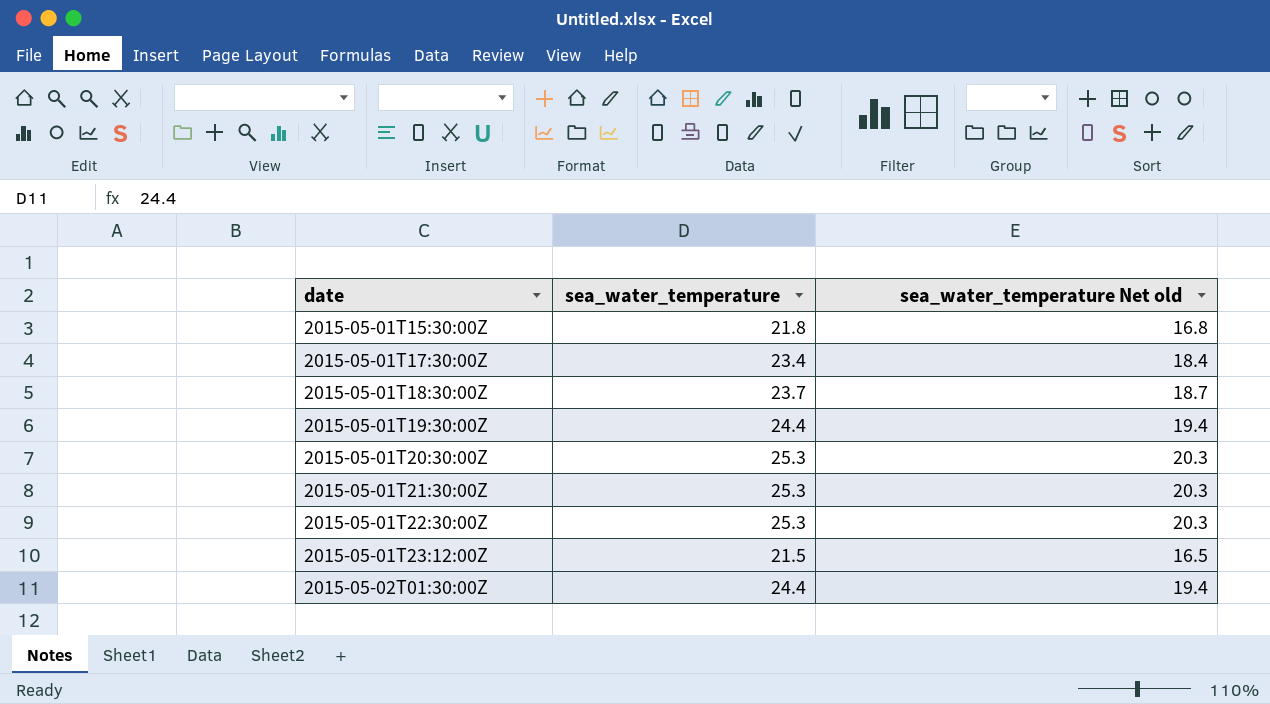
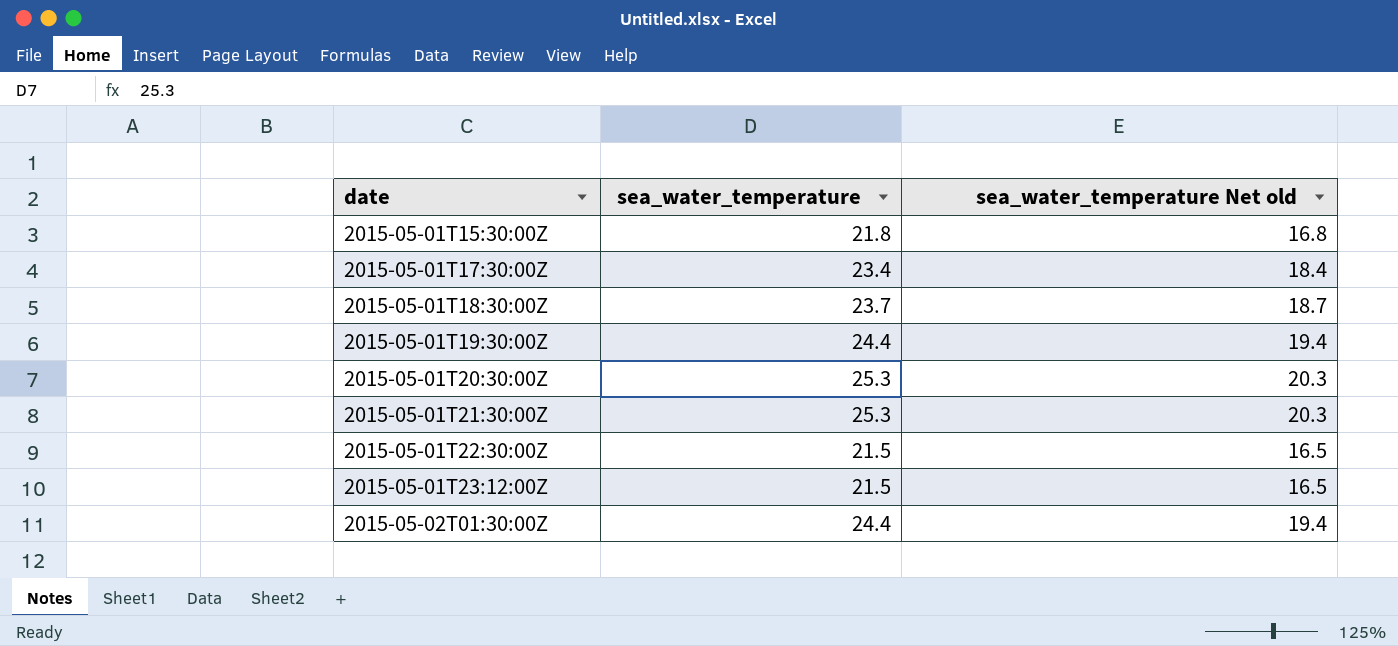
2015-05-01T22:30:00Z | sea_water_temperature: 25.3 -> 21.5
2015-05-01T22:30:00Z | sea_water_temperature Net old: 20.3 -> 16.5

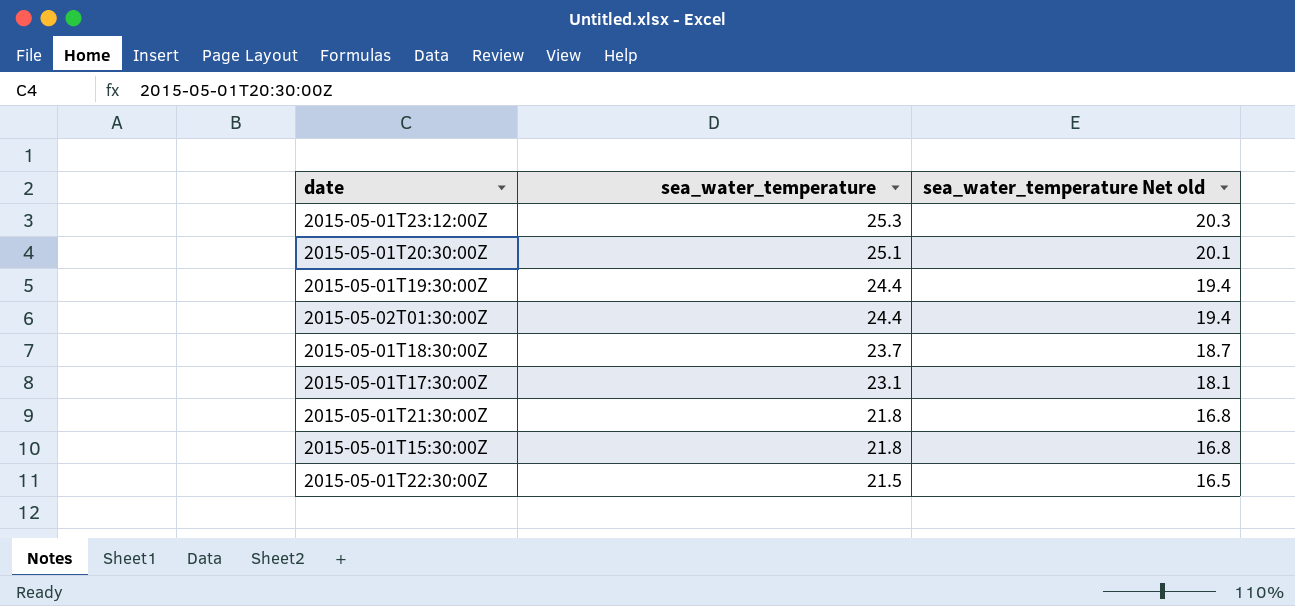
row order: date ascending -> sea_water_temperature descending
2015-05-01T23:12:00Z | sea_water_temperature: 21.5 -> 25.3
2015-05-01T23:12:00Z | sea_water_temperature Net old: 16.5 -> 20.3
2015-05-01T20:30:00Z | sea_water_temperature: 25.3 -> 25.1
2015-05-01T20:30:00Z | sea_water_temperature Net old: 20.3 -> 20.1
2015-05-01T17:30:00Z | sea_water_temperature: 23.4 -> 23.1
2015-05-01T17:30:00Z | sea_water_temperature Net old: 18.4 -> 18.1
2015-05-01T21:30:00Z | sea_water_temperature: 25.3 -> 21.8
2015-05-01T21:30:00Z | sea_water_temperature Net old: 20.3 -> 16.8

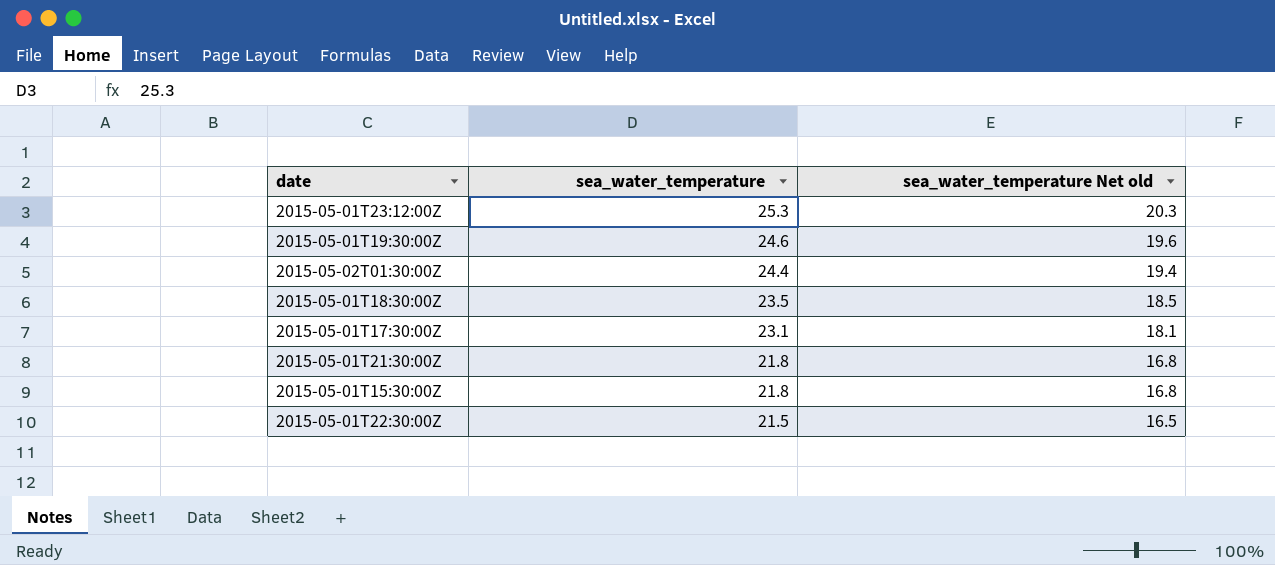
row 2015-05-01T20:30:00Z: 25.1 | 20.1 -> none
2015-05-01T19:30:00Z | sea_water_temperature: 24.4 -> 24.6
2015-05-01T19:30:00Z | sea_water_temperature Net old: 19.4 -> 19.6
2015-05-01T18:30:00Z | sea_water_temperature: 23.7 -> 23.5
2015-05-01T18:30:00Z | sea_water_temperature Net old: 18.7 -> 18.5

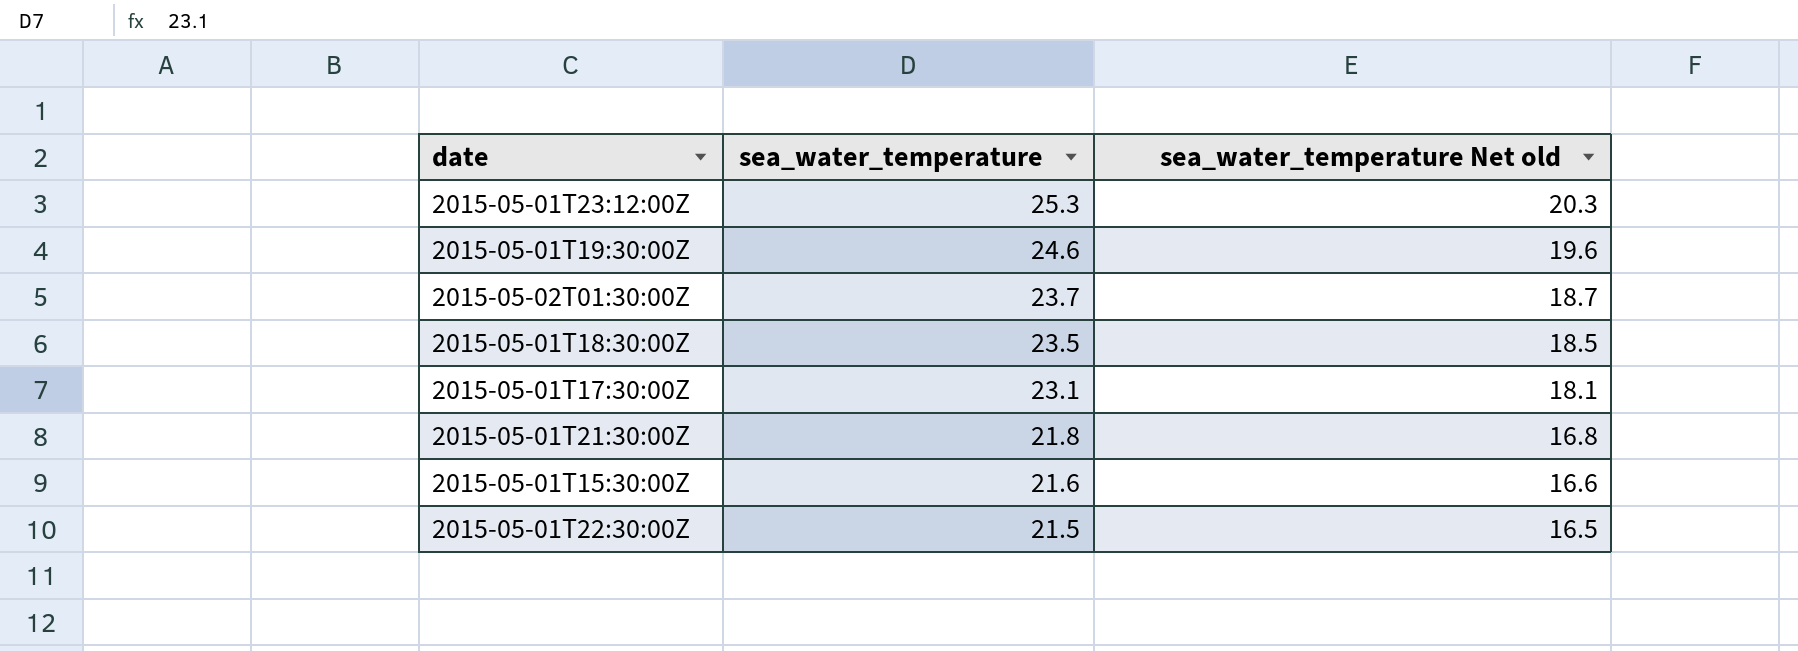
2015-05-02T01:30:00Z | sea_water_temperature: 24.4 -> 23.7
2015-05-02T01:30:00Z | sea_water_temperature Net old: 19.4 -> 18.7
2015-05-01T15:30:00Z | sea_water_temperature: 21.8 -> 21.6
2015-05-01T15:30:00Z | sea_water_temperature Net old: 16.8 -> 16.6

